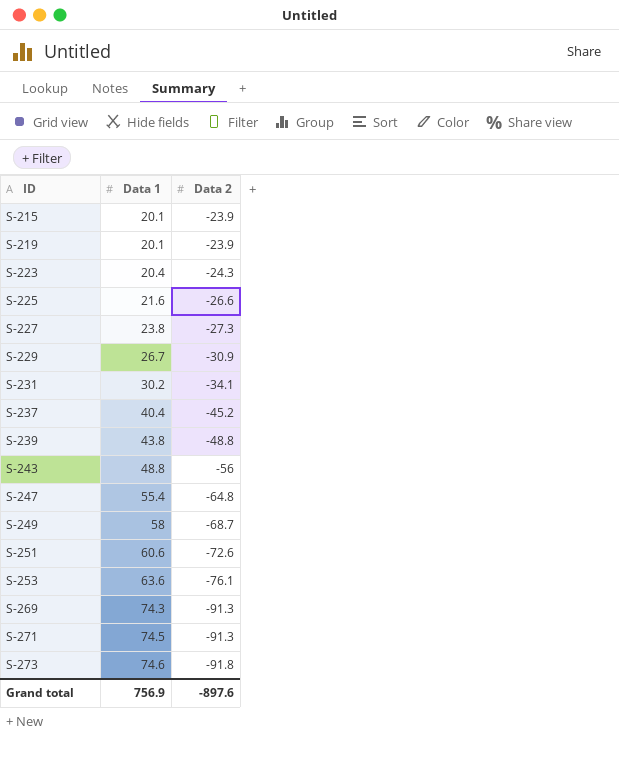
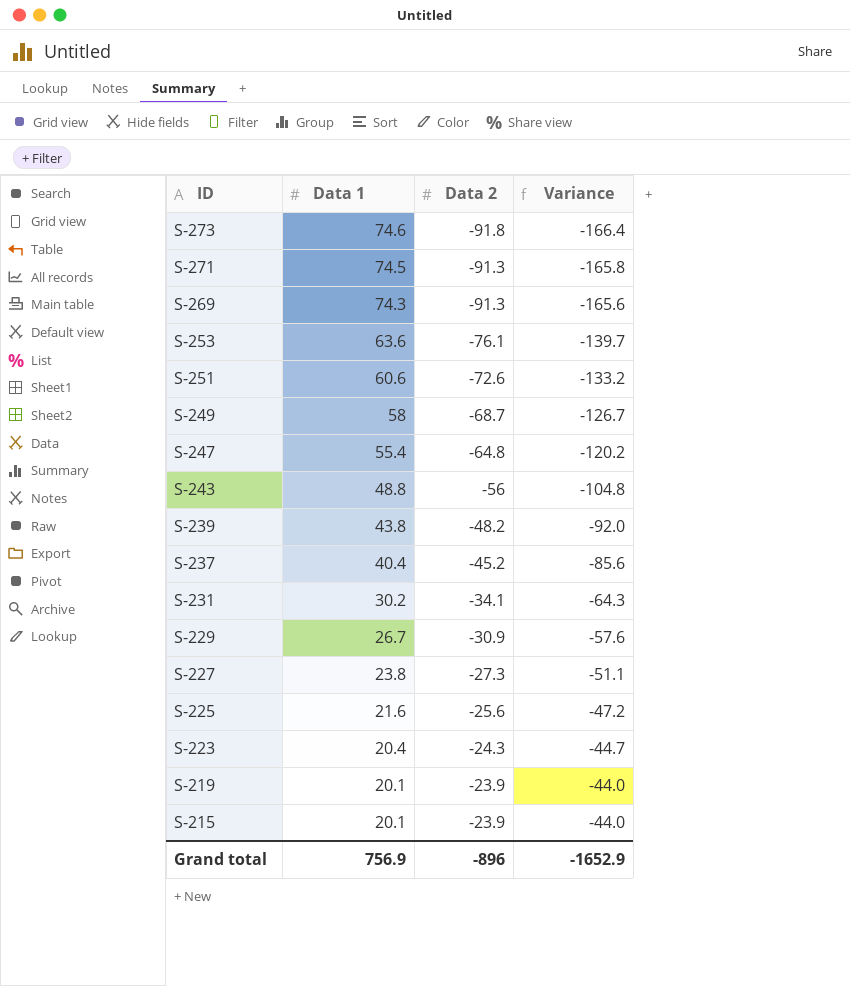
row order: ID ascending -> ID descending
column Variance | formula: none -> [Data 2] - [Data 1]
S-239 | Data 2: -48.8 -> -48.2
S-225 | Data 2: -26.6 -> -25.6
Grand total | Data 2: -897.6 -> -896

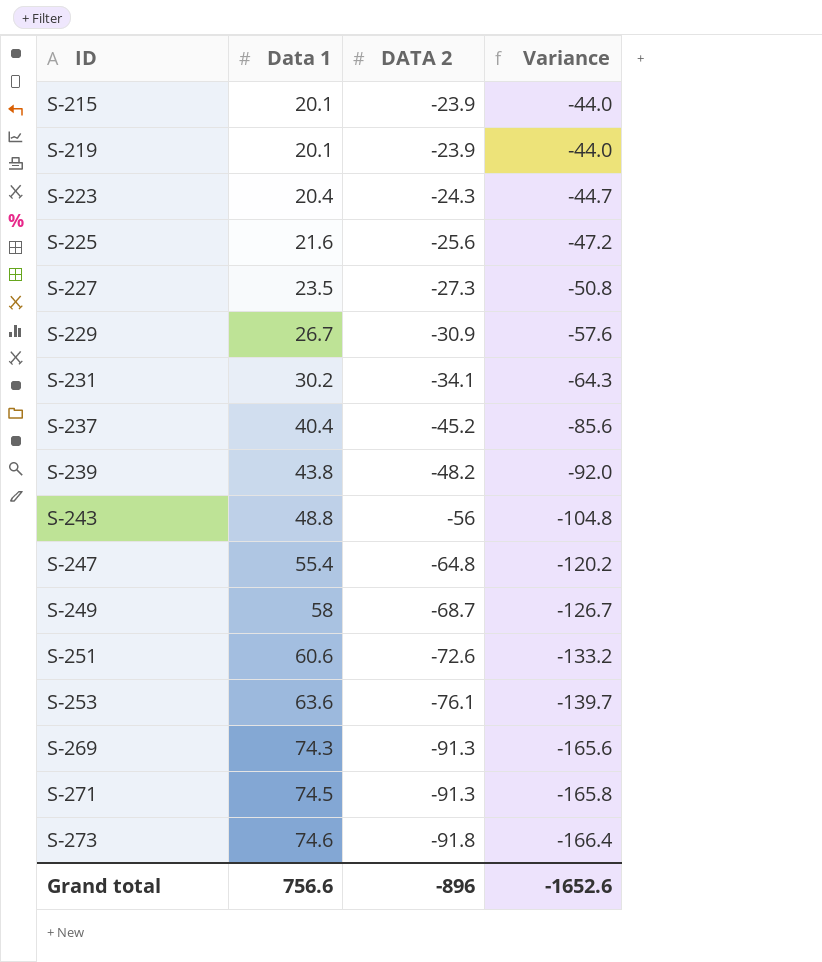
row order: ID descending -> ID ascending
column name: Data 2 -> DATA 2
S-227 | Data 1: 23.8 -> 23.5
S-227 | Variance: -51.1 -> -50.8
Grand total | Data 1: 756.9 -> 756.6
Grand total | Variance: -1652.9 -> -1652.6

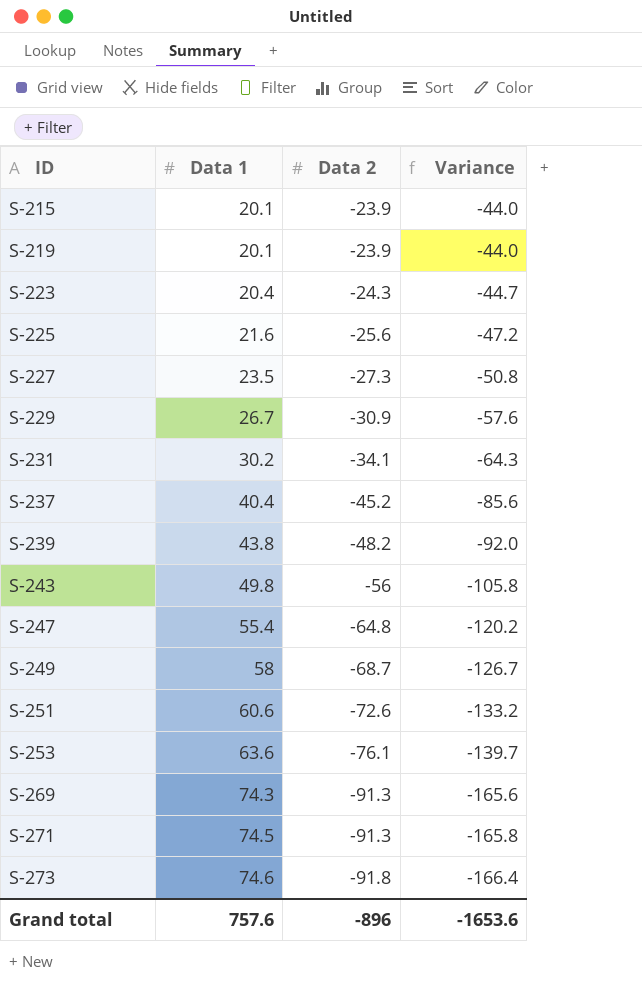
column name: DATA 2 -> Data 2
S-243 | Data 1: 48.8 -> 49.8
S-243 | Variance: -104.8 -> -105.8
Grand total | Data 1: 756.6 -> 757.6
Grand total | Variance: -1652.6 -> -1653.6

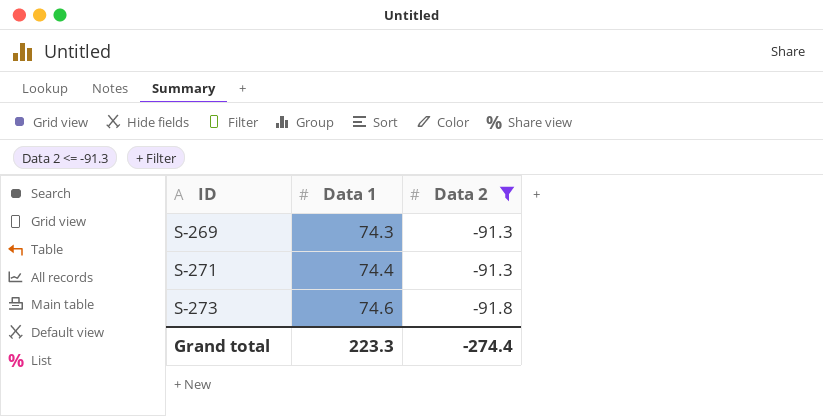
filter: none -> Data 2 <= -91.3
column Variance | formula: [Data 2] - [Data 1] -> none
S-271 | Data 1: 74.5 -> 74.4
Grand total | Data 1: 757.6 -> 223.3
Grand total | Data 2: -896 -> -274.4

